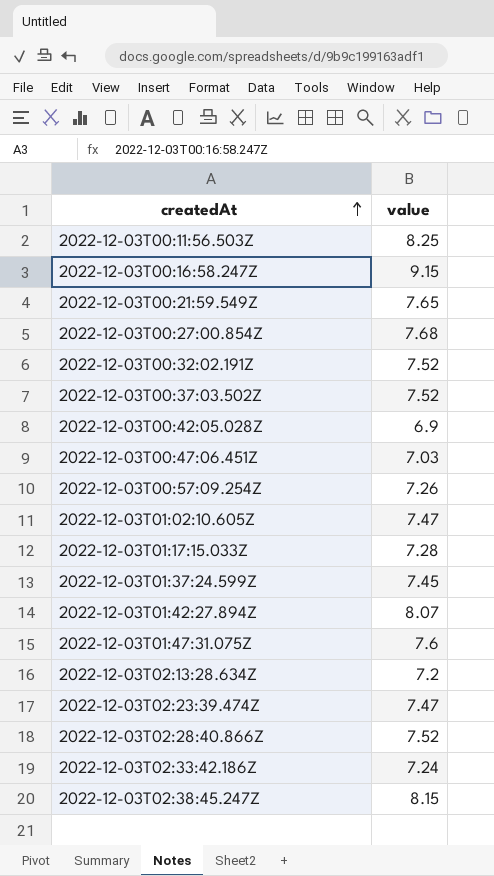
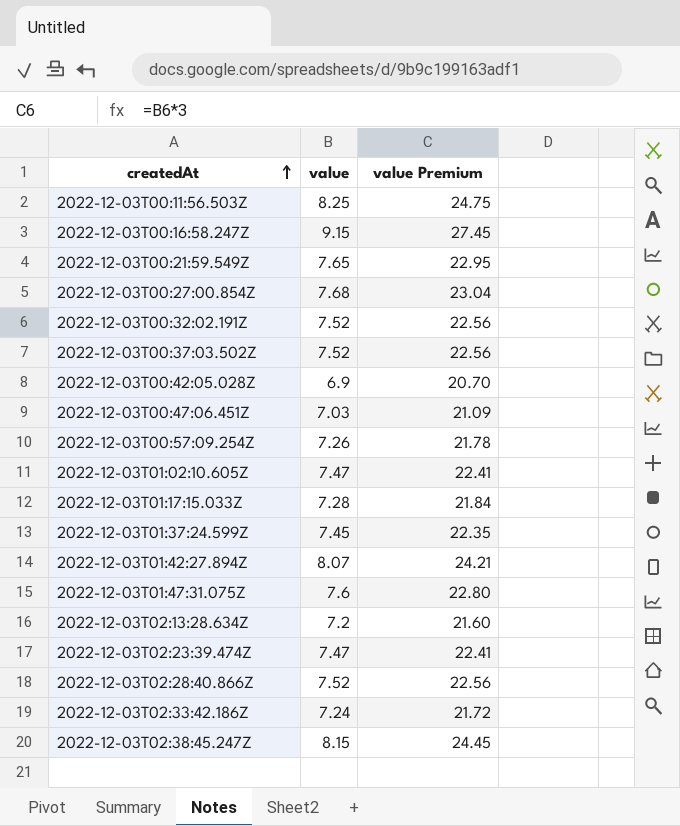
column value Premium | formula: none -> [value] * 3

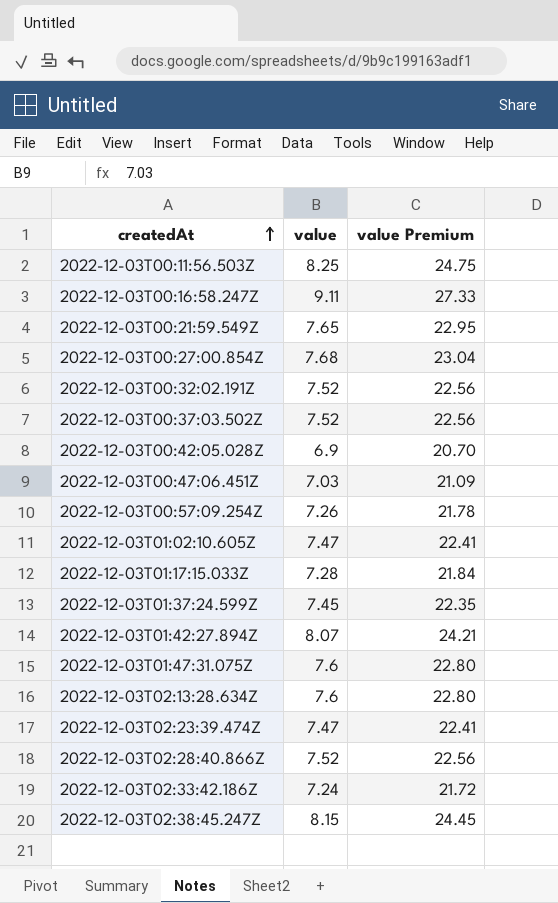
2022-12-03T00:16:58.247Z | value: 9.15 -> 9.11
2022-12-03T00:16:58.247Z | value Premium: 27.45 -> 27.33
2022-12-03T02:13:28.634Z | value: 7.2 -> 7.6
2022-12-03T02:13:28.634Z | value Premium: 21.60 -> 22.80

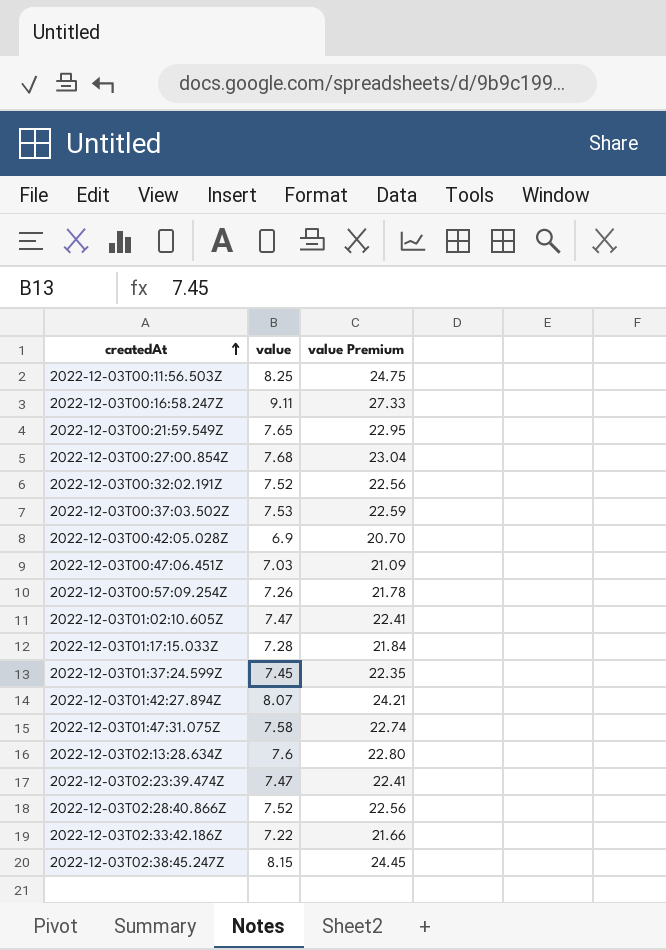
2022-12-03T00:37:03.502Z | value: 7.52 -> 7.53
2022-12-03T00:37:03.502Z | value Premium: 22.56 -> 22.59
2022-12-03T01:47:31.075Z | value: 7.6 -> 7.58
2022-12-03T01:47:31.075Z | value Premium: 22.80 -> 22.74
2022-12-03T02:33:42.186Z | value: 7.24 -> 7.22
2022-12-03T02:33:42.186Z | value Premium: 21.72 -> 21.66

